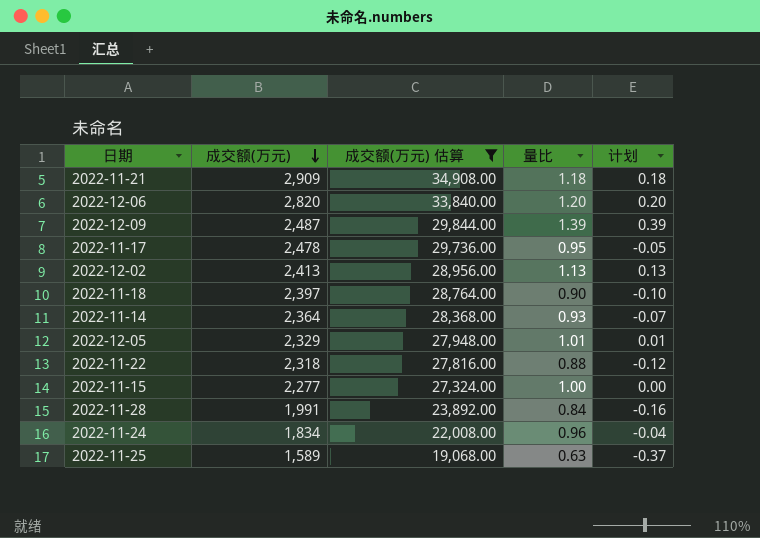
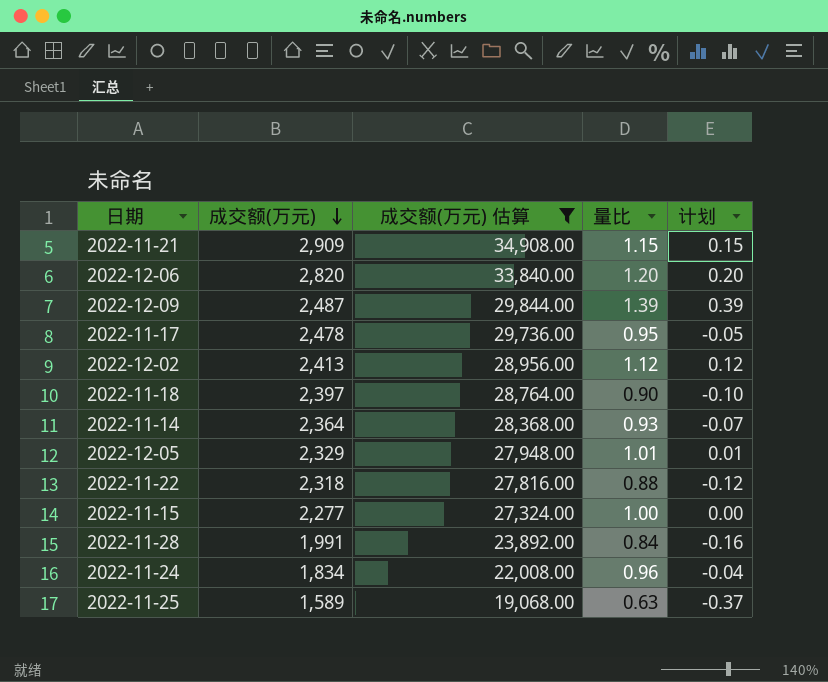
2022-11-21 | 量比: 1.18 -> 1.15
2022-11-21 | 计划: 0.18 -> 0.15
2022-12-02 | 量比: 1.13 -> 1.12
2022-12-02 | 计划: 0.13 -> 0.12

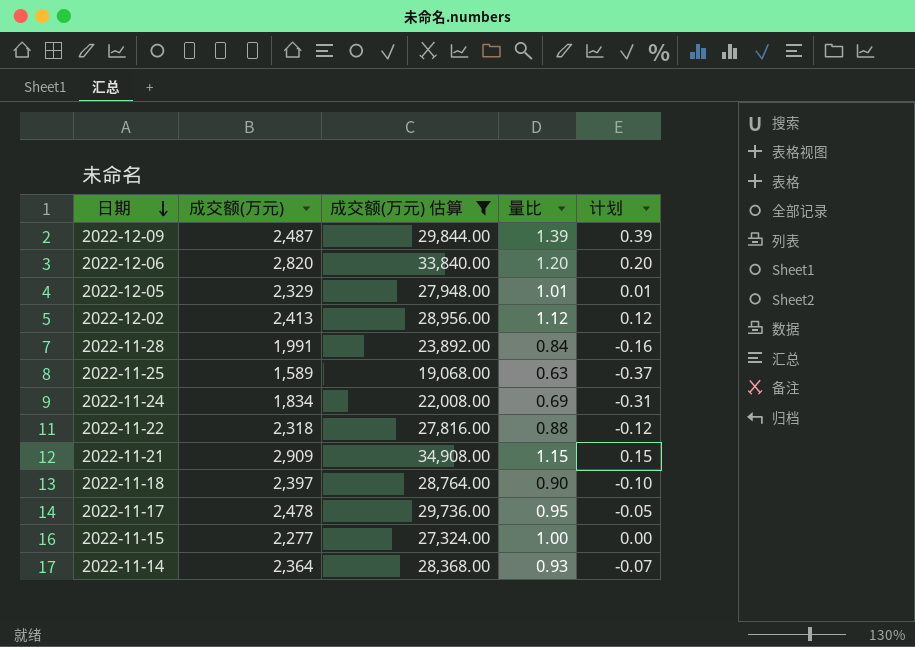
row order: 成交额(万元) descending -> 日期 descending
2022-11-24 | 量比: 0.96 -> 0.69
2022-11-24 | 计划: -0.04 -> -0.31

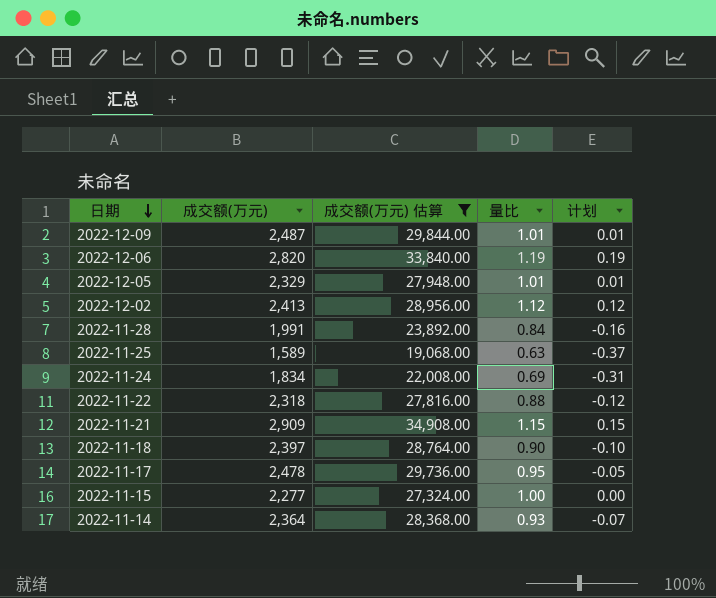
2022-12-09 | 量比: 1.39 -> 1.01
2022-12-09 | 计划: 0.39 -> 0.01
2022-12-06 | 量比: 1.20 -> 1.19
2022-12-06 | 计划: 0.20 -> 0.19

